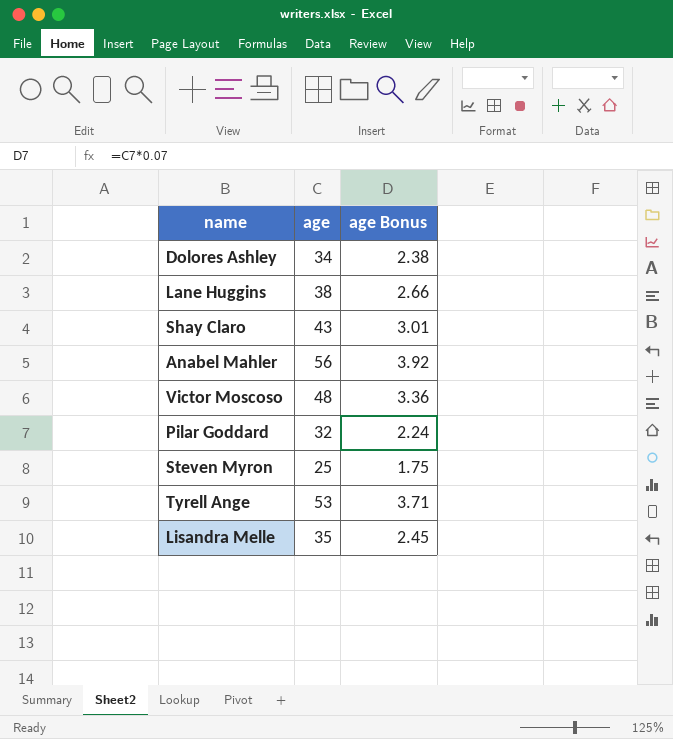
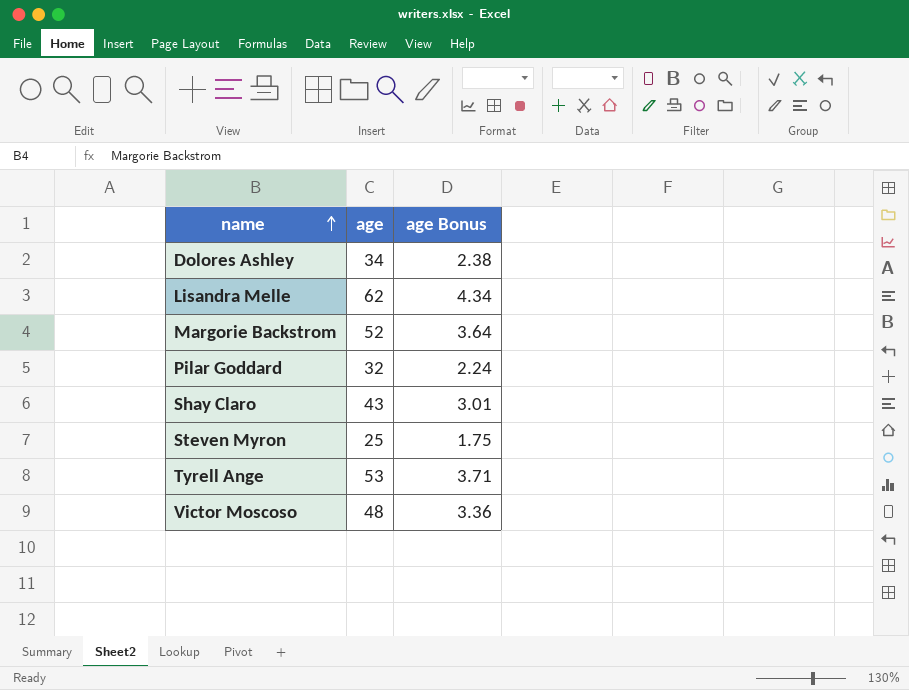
row order: none -> name ascending
row Lane Huggins: 38 | 2.66 -> none
row Anabel Mahler: 56 | 3.92 -> none
Lisandra Melle | age: 35 -> 62
Lisandra Melle | age Bonus: 2.45 -> 4.34
row Margorie Backstrom: none -> 52 | 3.64

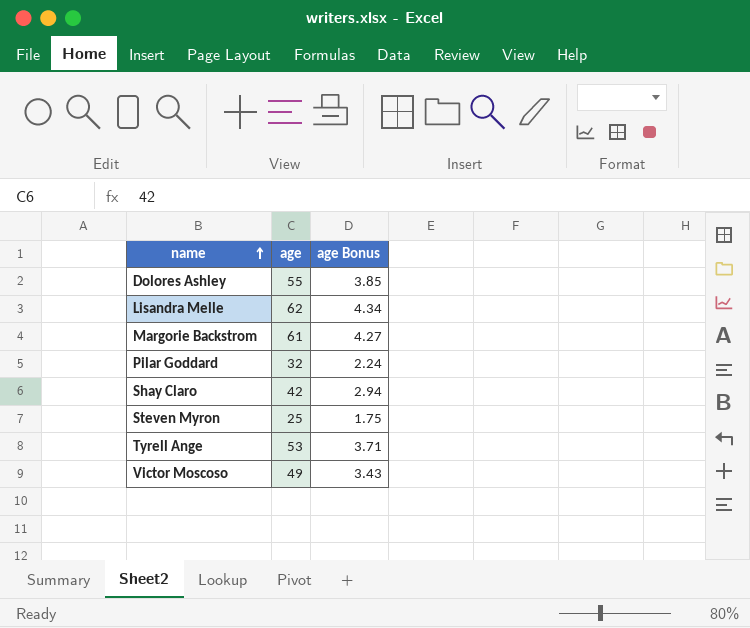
Dolores Ashley | age: 34 -> 55
Dolores Ashley | age Bonus: 2.38 -> 3.85
Margorie Backstrom | age: 52 -> 61
Margorie Backstrom | age Bonus: 3.64 -> 4.27
Shay Claro | age: 43 -> 42
Shay Claro | age Bonus: 3.01 -> 2.94
Victor Moscoso | age: 48 -> 49
Victor Moscoso | age Bonus: 3.36 -> 3.43

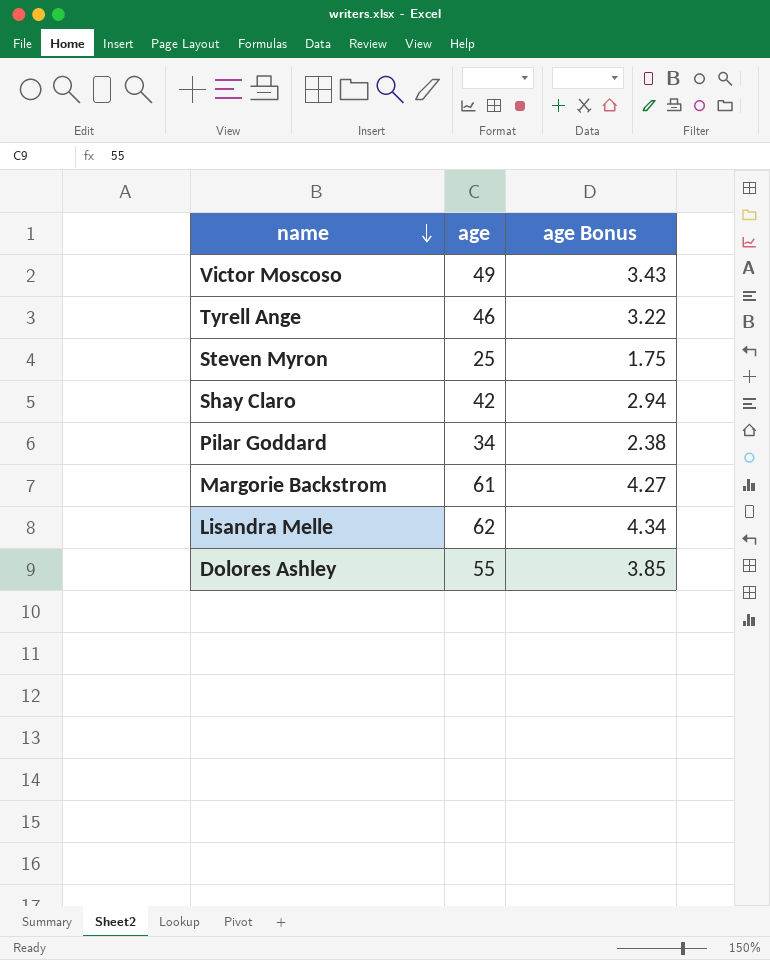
row order: name ascending -> name descending
Tyrell Ange | age: 53 -> 46
Tyrell Ange | age Bonus: 3.71 -> 3.22
Pilar Goddard | age: 32 -> 34
Pilar Goddard | age Bonus: 2.24 -> 2.38

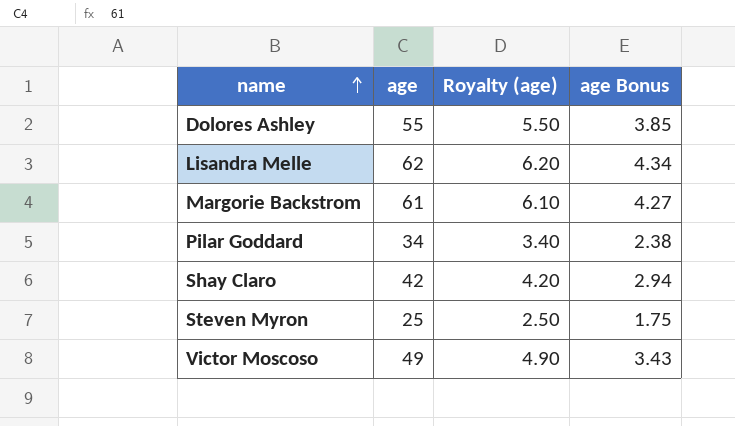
row order: name descending -> name ascending
column Royalty (age) | formula: none -> [age] * 0.1
row Tyrell Ange: 46 | 3.22 -> none

